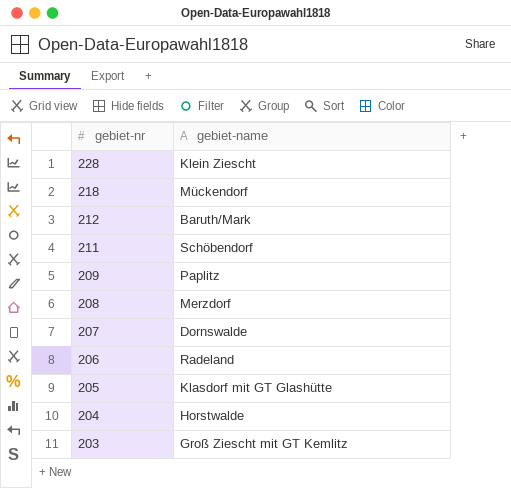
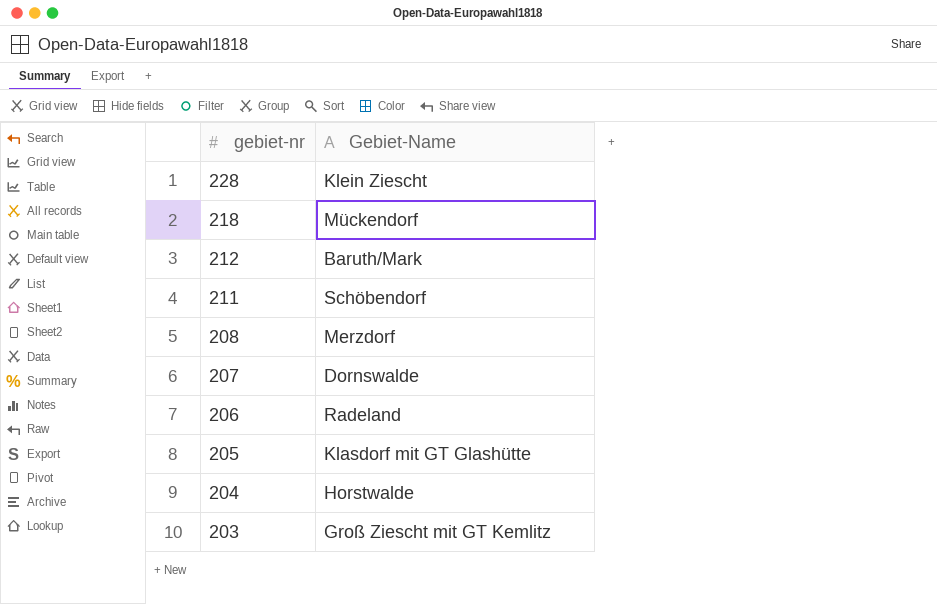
column name: gebiet-name -> Gebiet-Name
row 209: Paplitz -> none

